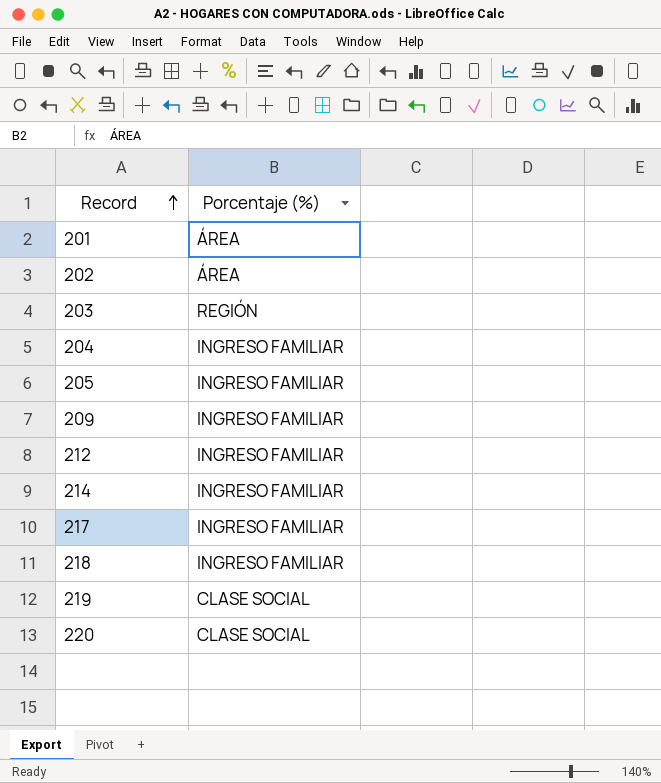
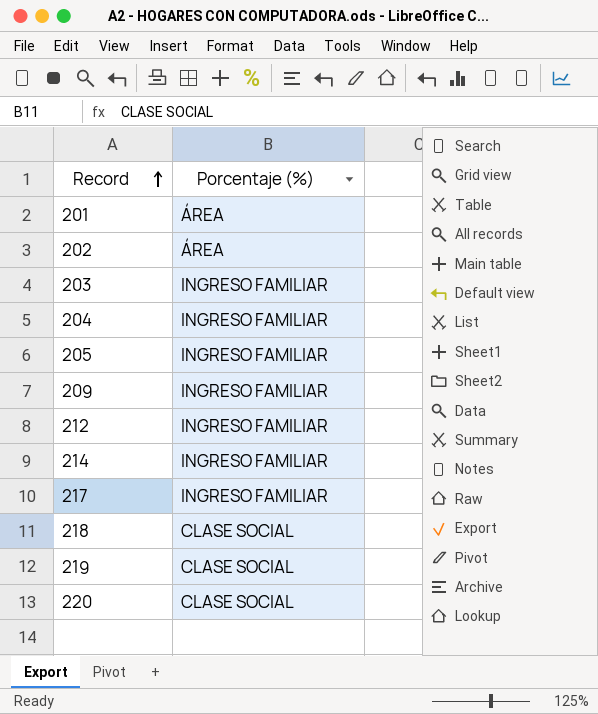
203 | Porcentaje (%): REGIÓN -> INGRESO FAMILIAR
218 | Porcentaje (%): INGRESO FAMILIAR -> CLASE SOCIAL

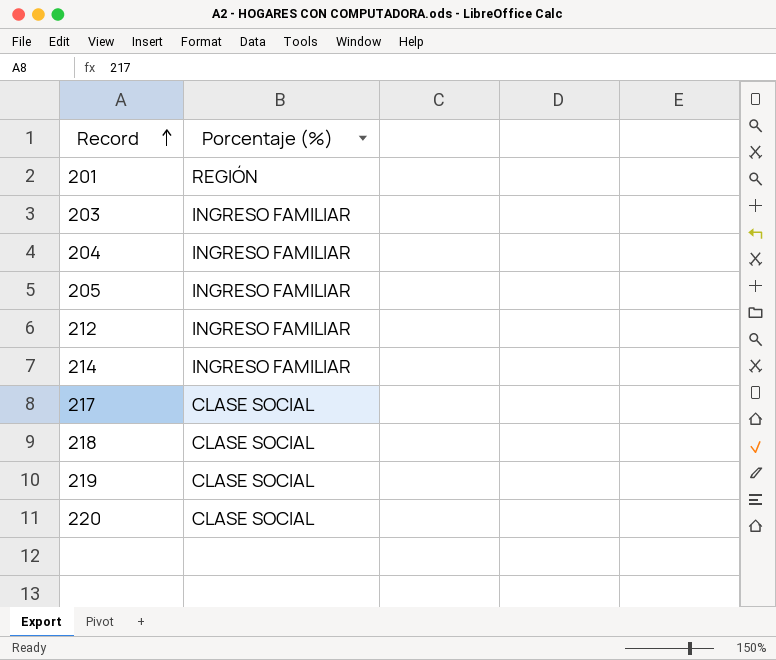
row 202: ÁREA -> none
row 209: INGRESO FAMILIAR -> none
201 | Porcentaje (%): ÁREA -> REGIÓN
217 | Porcentaje (%): INGRESO FAMILIAR -> CLASE SOCIAL

